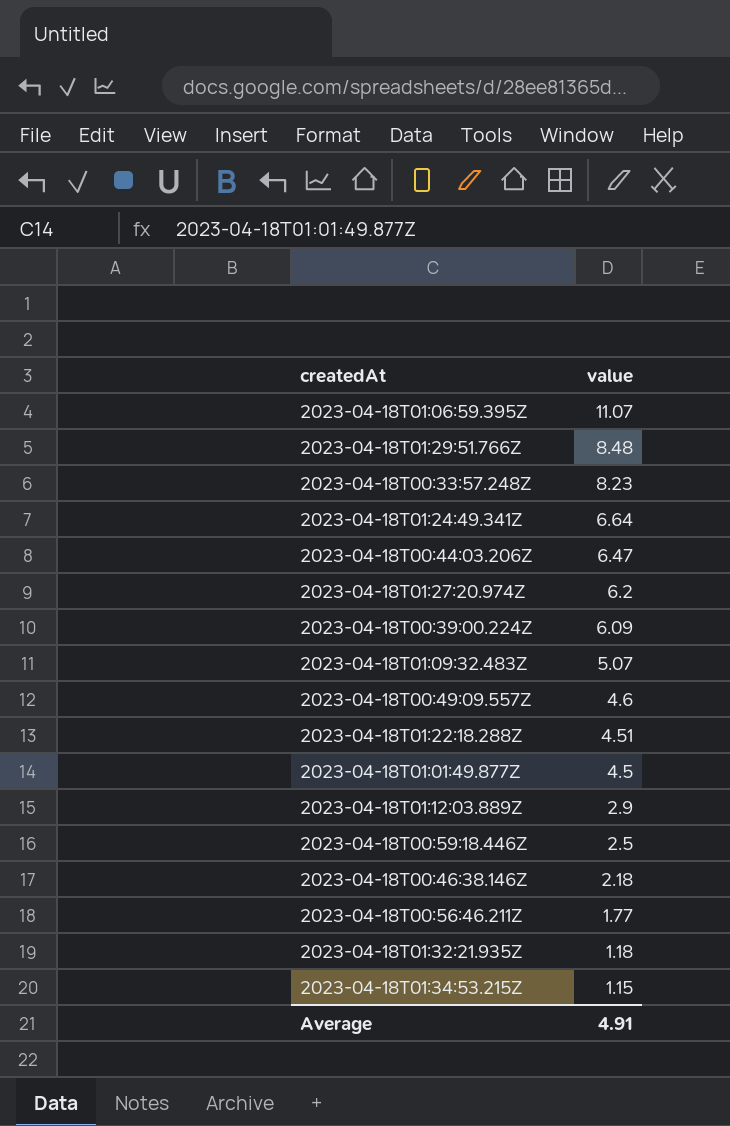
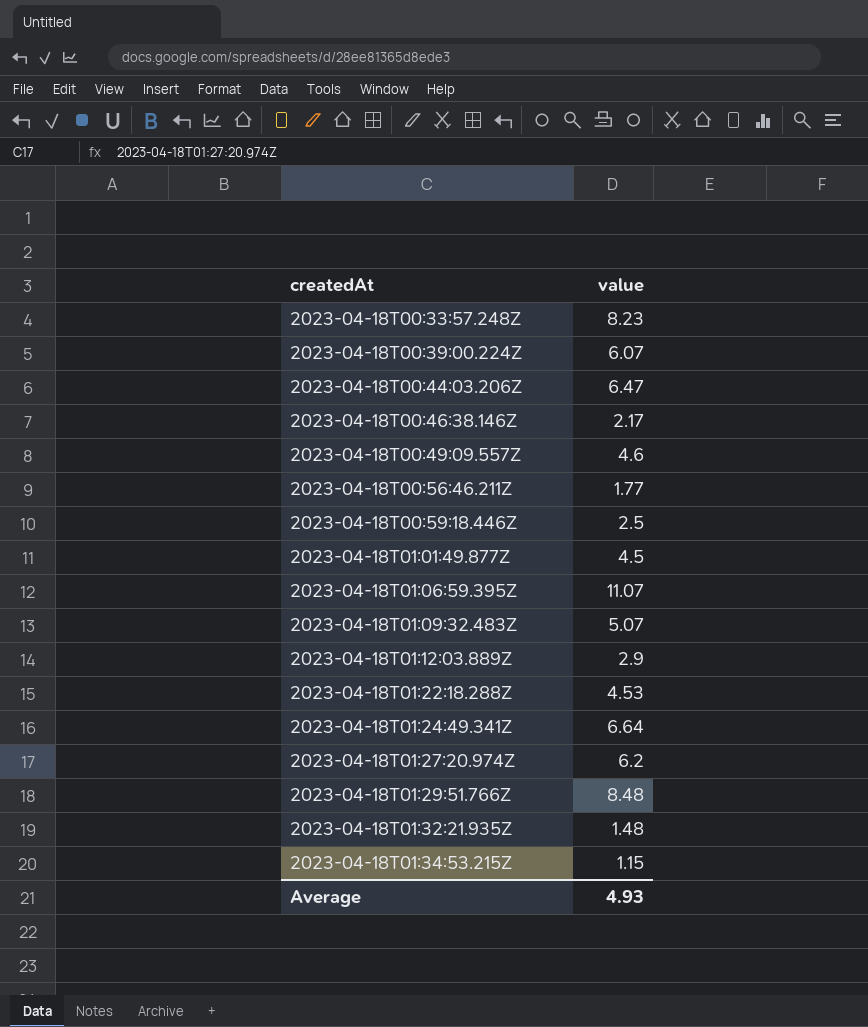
row order: value descending -> createdAt ascending
2023-04-18T00:39:00.224Z | value: 6.09 -> 6.07
2023-04-18T00:46:38.146Z | value: 2.18 -> 2.17
2023-04-18T01:22:18.288Z | value: 4.51 -> 4.53
2023-04-18T01:32:21.935Z | value: 1.18 -> 1.48
Average | value: 4.91 -> 4.93

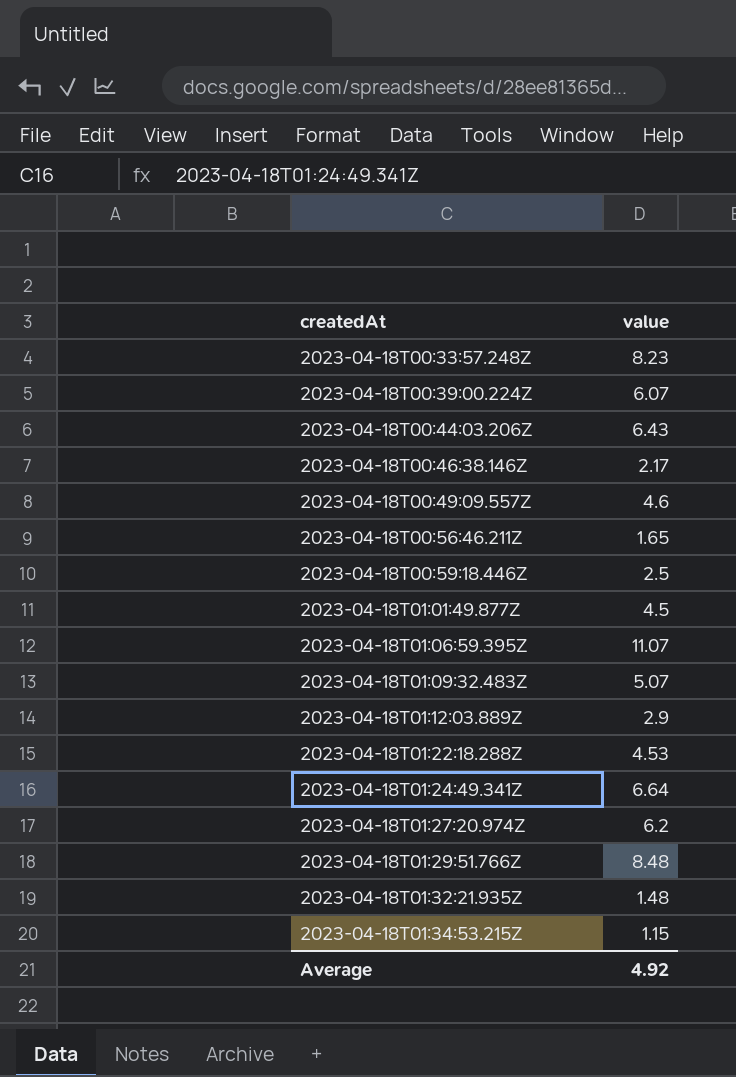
2023-04-18T00:44:03.206Z | value: 6.47 -> 6.43
2023-04-18T00:56:46.211Z | value: 1.77 -> 1.65
Average | value: 4.93 -> 4.92

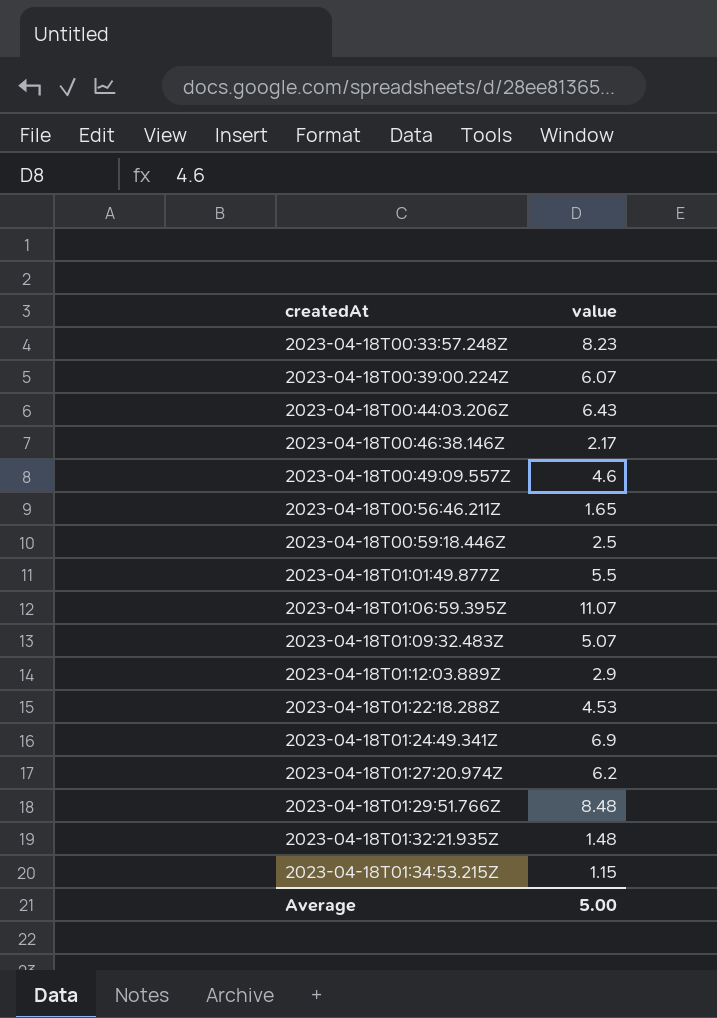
2023-04-18T01:01:49.877Z | value: 4.5 -> 5.5
2023-04-18T01:24:49.341Z | value: 6.64 -> 6.9
Average | value: 4.92 -> 5.00

